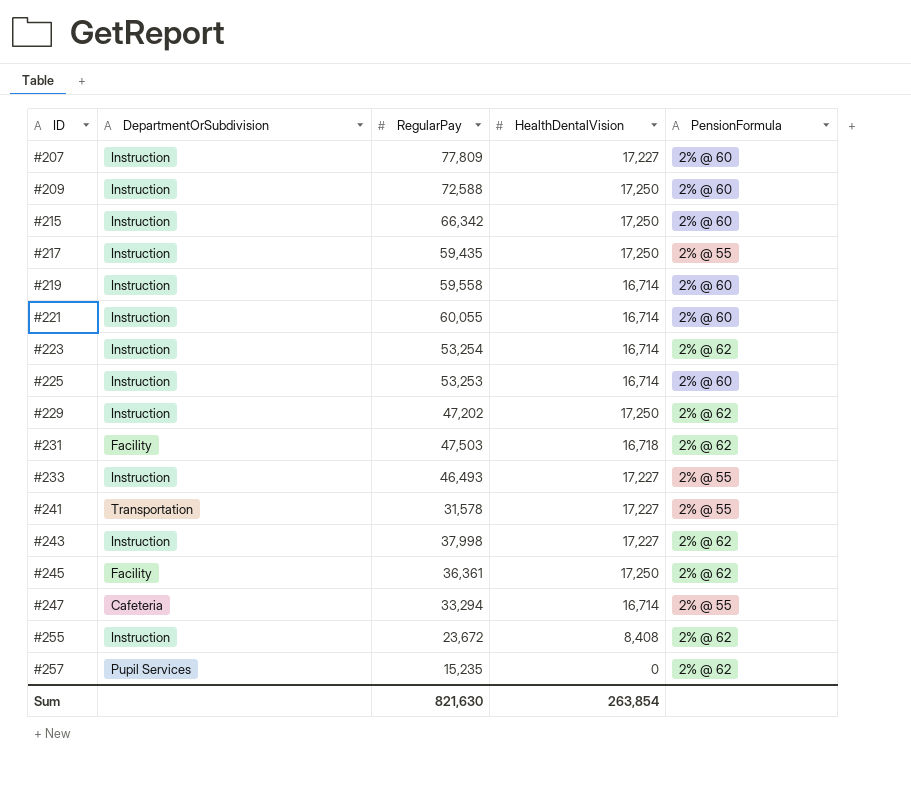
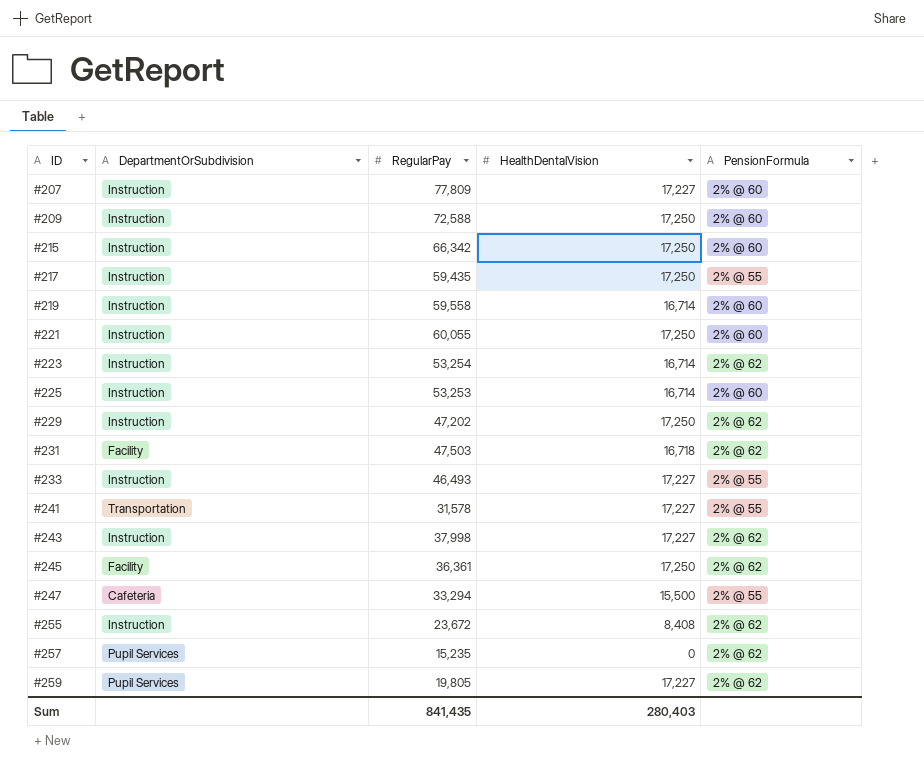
#221 | HealthDentalVision: 16,714 -> 17,250
#247 | HealthDentalVision: 16,714 -> 15,500
row #259: none -> Pupil Services | 19,805 | 17,227 | 2% @ 62
Sum | RegularPay: 821,630 -> 841,435
Sum | HealthDentalVision: 263,854 -> 280,403

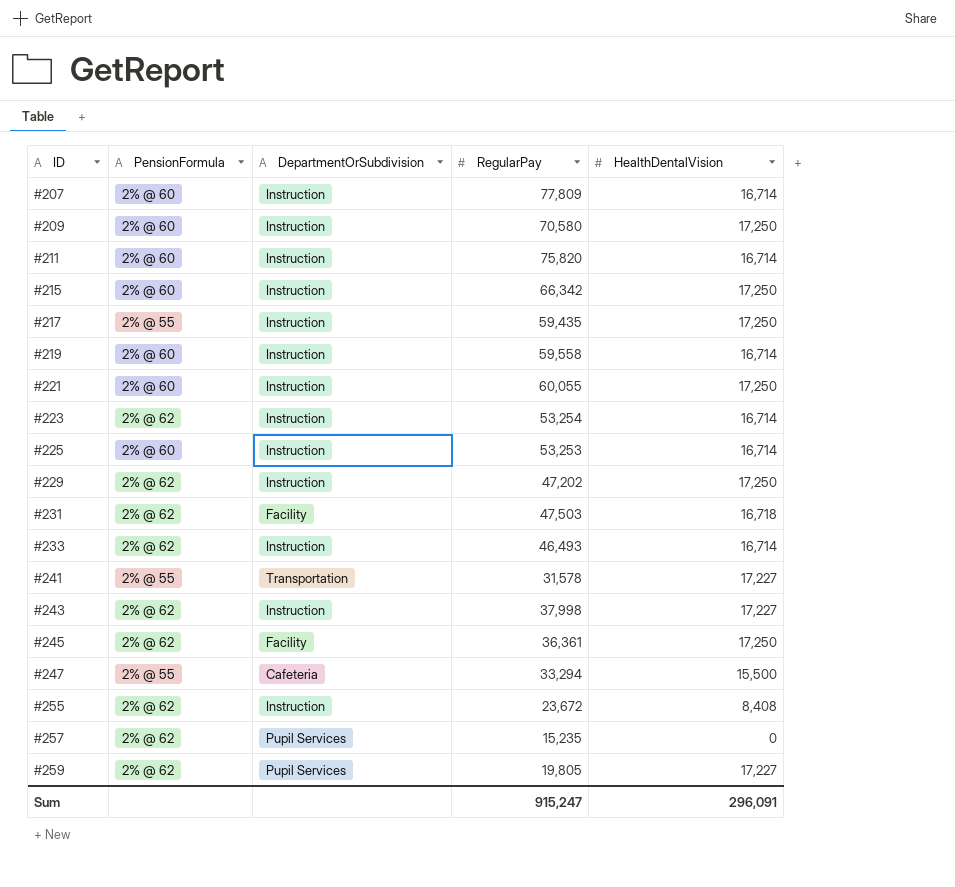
column PensionFormula | position: 5 -> 2
#207 | HealthDentalVision: 17,227 -> 16,714
#209 | RegularPay: 72,588 -> 70,580
row #211: none -> 2% @ 60 | Instruction | 75,820 | 16,714
#233 | PensionFormula: 2% @ 55 -> 2% @ 62
#233 | HealthDentalVision: 17,227 -> 16,714
Sum | RegularPay: 841,435 -> 915,247
Sum | HealthDentalVision: 280,403 -> 296,091

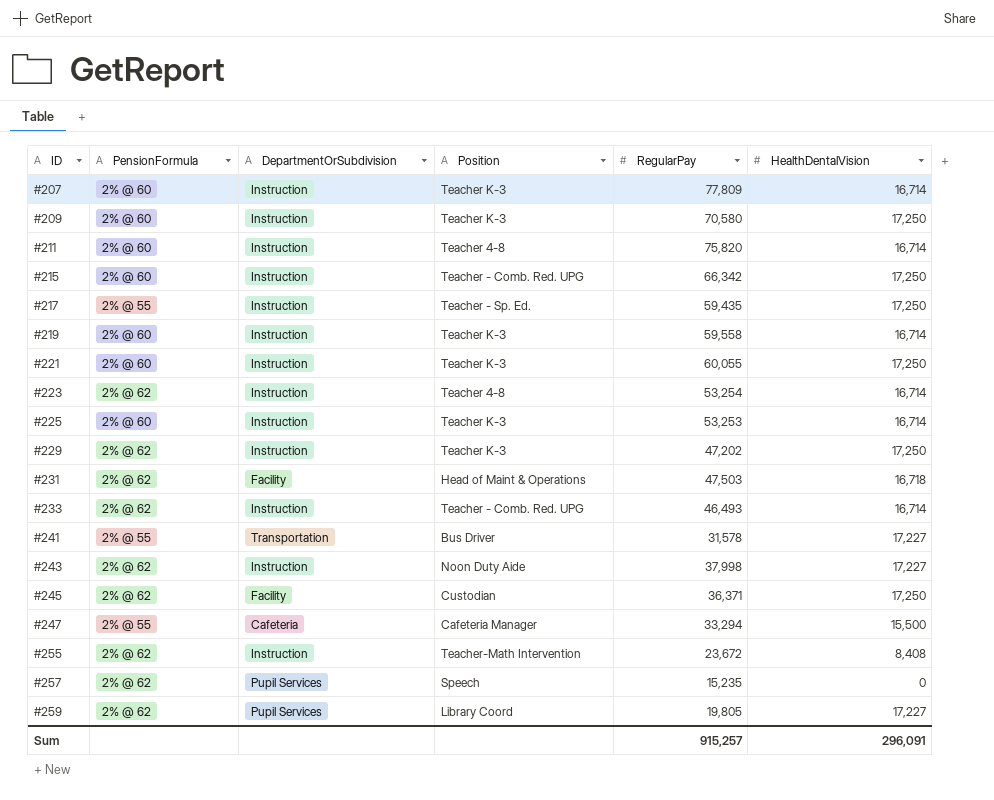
column Position | position: none -> 4
#245 | RegularPay: 36,361 -> 36,371
Sum | RegularPay: 915,247 -> 915,257

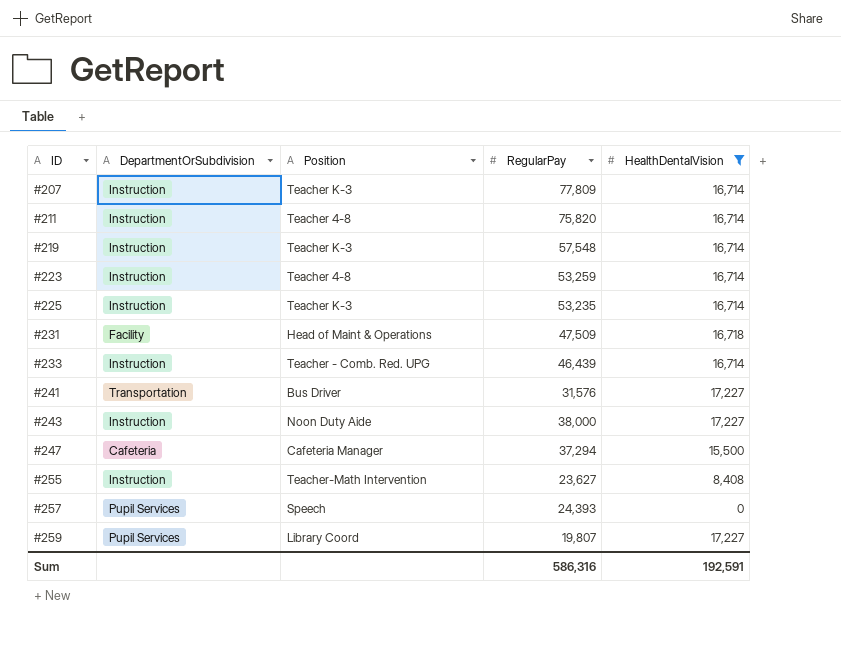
filter: none -> HealthDentalVision != 17,250
column PensionFormula | position: 2 -> none
#219 | RegularPay: 59,558 -> 57,548
#223 | RegularPay: 53,254 -> 53,259
#225 | RegularPay: 53,253 -> 53,235
#231 | RegularPay: 47,503 -> 47,509
#233 | RegularPay: 46,493 -> 46,439
#241 | RegularPay: 31,578 -> 31,576
#243 | RegularPay: 37,998 -> 38,000
#247 | RegularPay: 33,294 -> 37,294
#255 | RegularPay: 23,672 -> 23,627
#257 | RegularPay: 15,235 -> 24,393
#259 | RegularPay: 19,805 -> 19,807
Sum | RegularPay: 915,257 -> 586,316
Sum | HealthDentalVision: 296,091 -> 192,591

